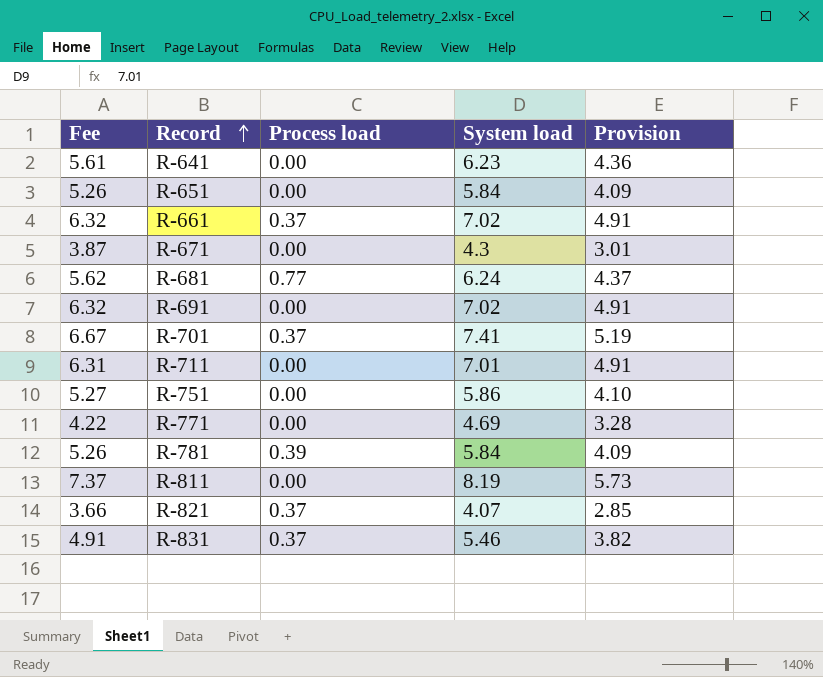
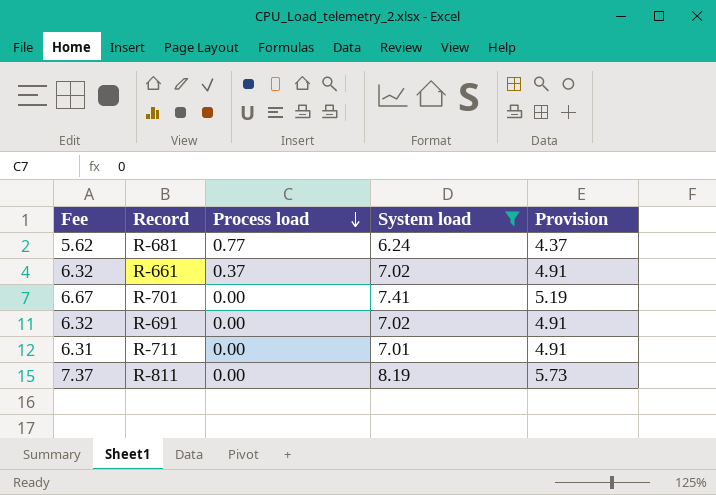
filter: none -> System load >= 6.24
row order: Record ascending -> Process load descending
R-701 | Process load: 0.37 -> 0.00

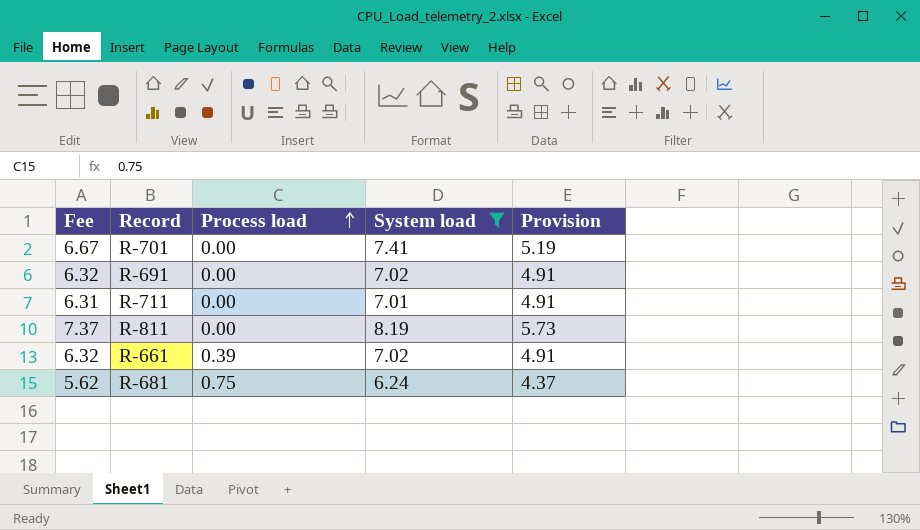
row order: Process load descending -> Process load ascending
R-661 | Process load: 0.37 -> 0.39
R-681 | Process load: 0.77 -> 0.75

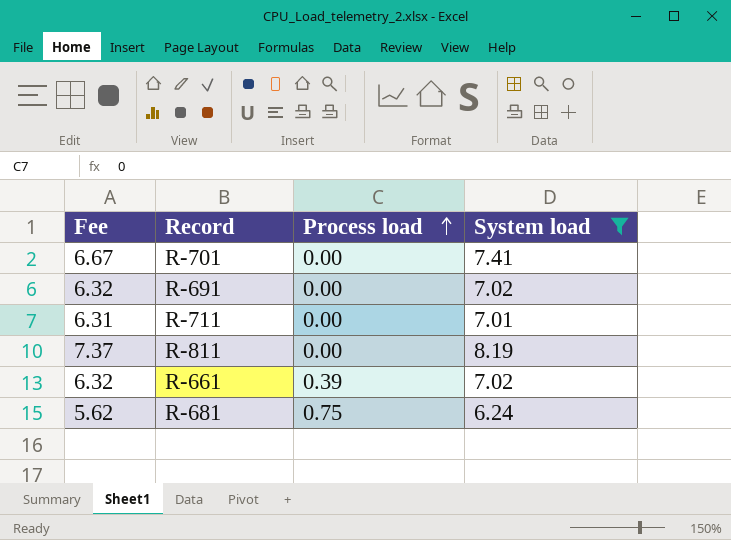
column Provision | formula: [System load] * 0.7 -> none

